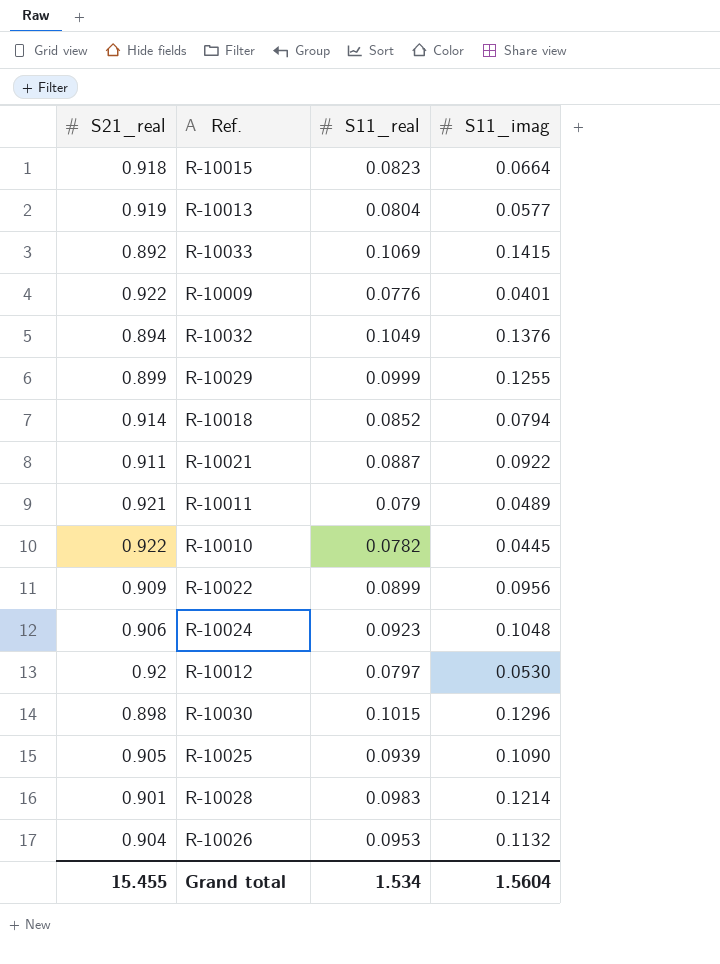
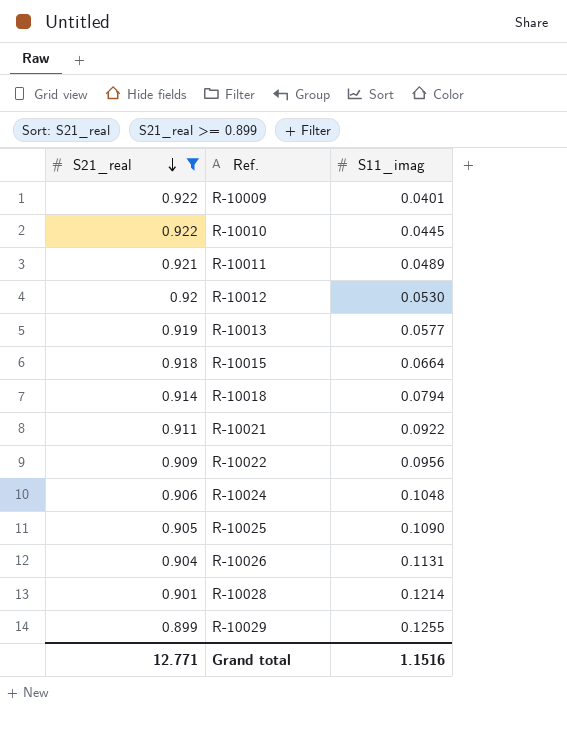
filter: none -> S21_real >= 0.899
row order: none -> S21_real descending
column S11_real | position: 3 -> none
R-10026 | S11_imag: 0.1132 -> 0.1131
Grand total | S21_real: 15.455 -> 12.771
Grand total | S11_imag: 1.5604 -> 1.1516

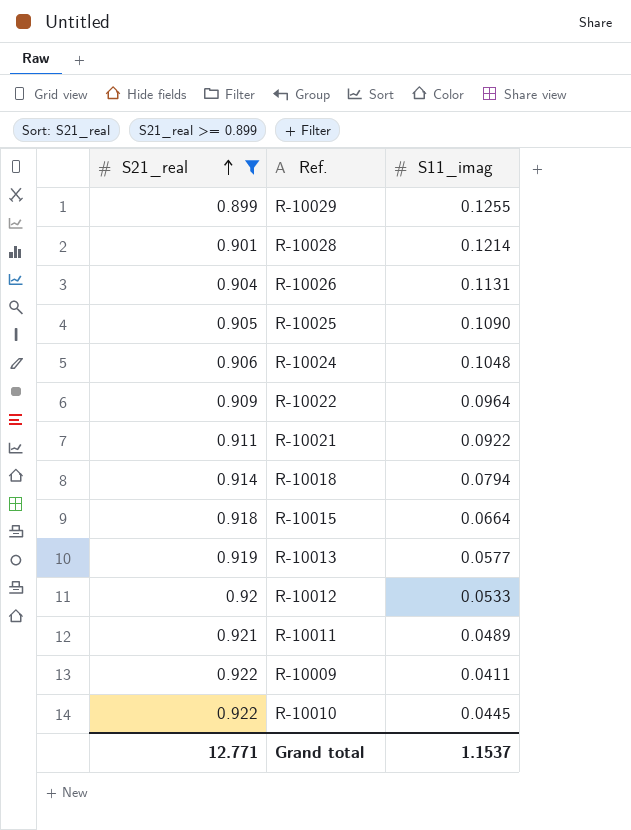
row order: S21_real descending -> S21_real ascending
R-10022 | S11_imag: 0.0956 -> 0.0964
R-10012 | S11_imag: 0.0530 -> 0.0533
R-10009 | S11_imag: 0.0401 -> 0.0411
Grand total | S11_imag: 1.1516 -> 1.1537

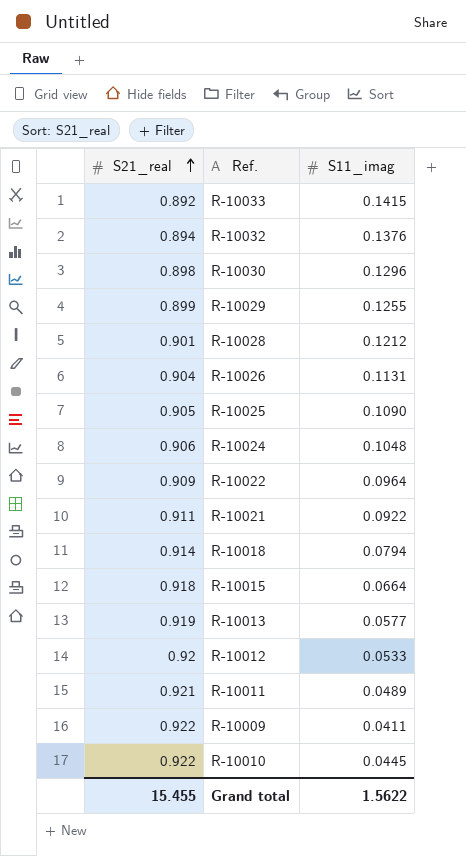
filter: S21_real >= 0.899 -> none
R-10028 | S11_imag: 0.1214 -> 0.1212
Grand total | S21_real: 12.771 -> 15.455
Grand total | S11_imag: 1.1537 -> 1.5622

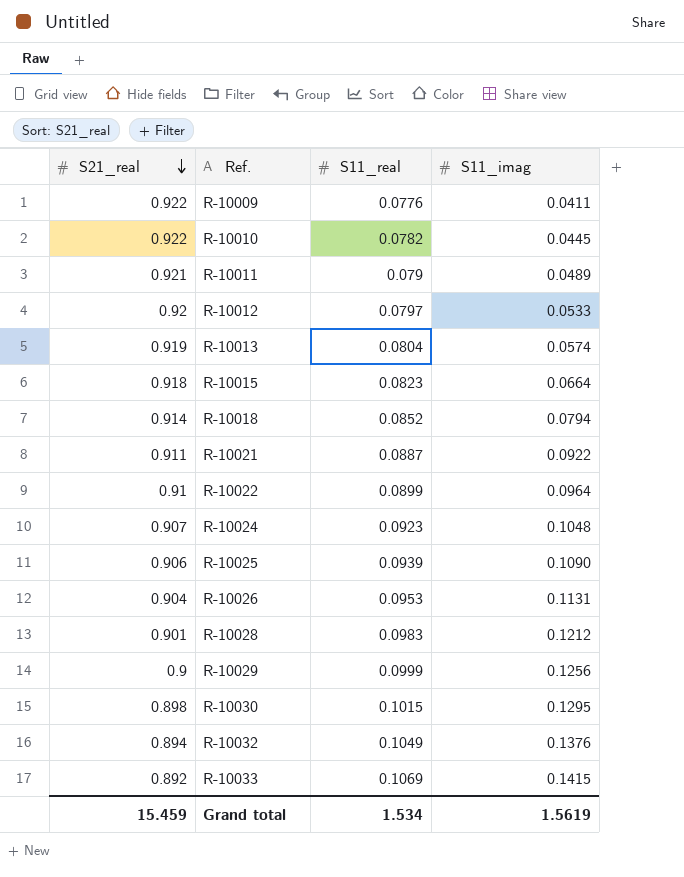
row order: S21_real ascending -> S21_real descending
column S11_real | position: none -> 3
R-10013 | S11_imag: 0.0577 -> 0.0574
R-10022 | S21_real: 0.909 -> 0.91
R-10024 | S21_real: 0.906 -> 0.907
R-10025 | S21_real: 0.905 -> 0.906
R-10029 | S21_real: 0.899 -> 0.9
R-10029 | S11_imag: 0.1255 -> 0.1256
R-10030 | S11_imag: 0.1296 -> 0.1295
Grand total | S21_real: 15.455 -> 15.459
Grand total | S11_imag: 1.5622 -> 1.5619

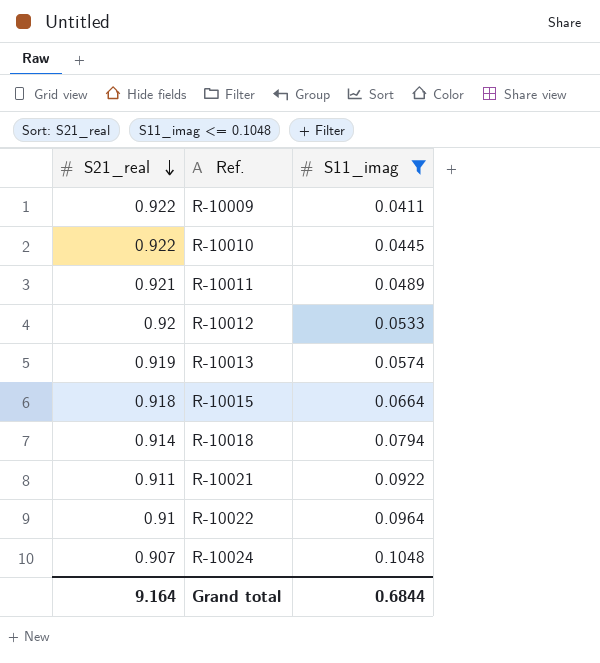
filter: none -> S11_imag <= 0.1048
column S11_real | position: 3 -> none
Grand total | S21_real: 15.459 -> 9.164
Grand total | S11_imag: 1.5619 -> 0.6844

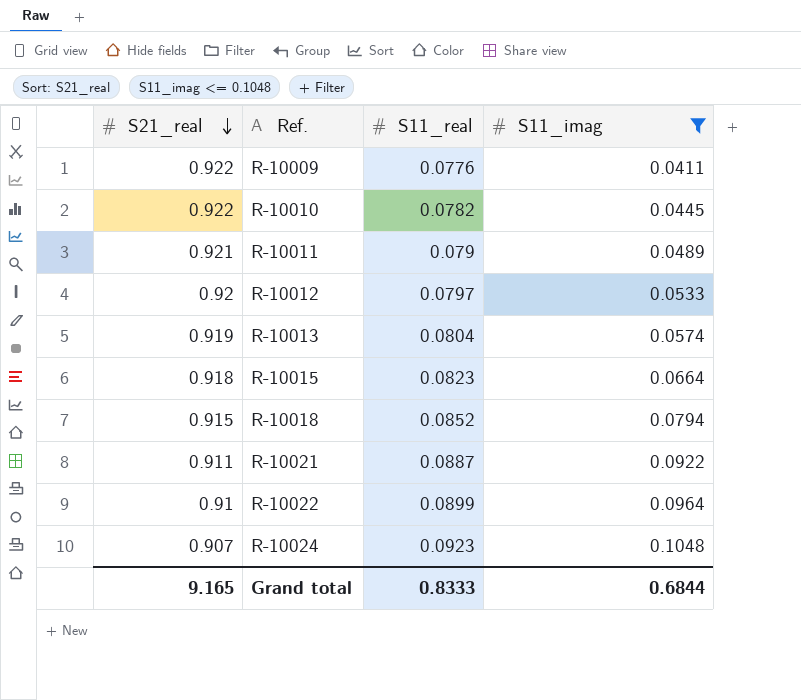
column S11_real | position: none -> 3
R-10018 | S21_real: 0.914 -> 0.915
Grand total | S21_real: 9.164 -> 9.165

